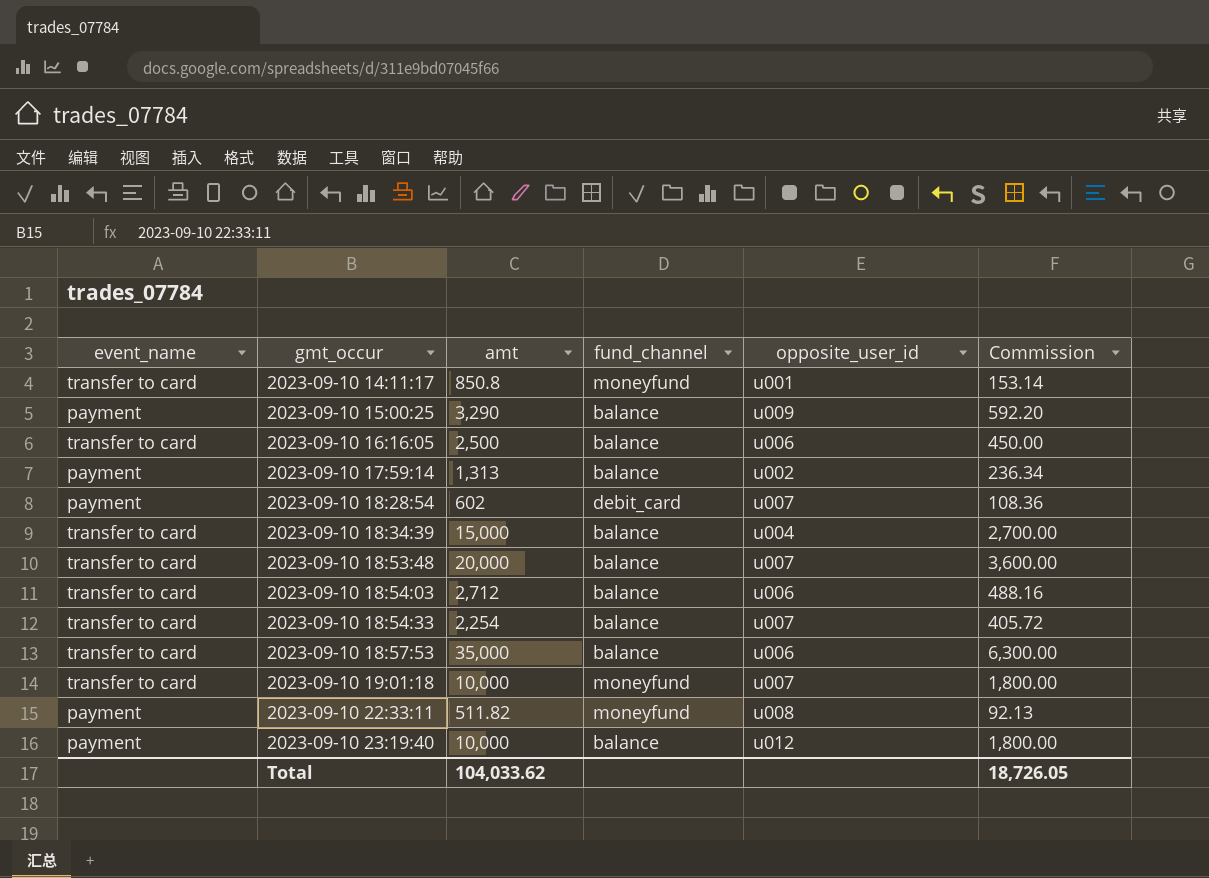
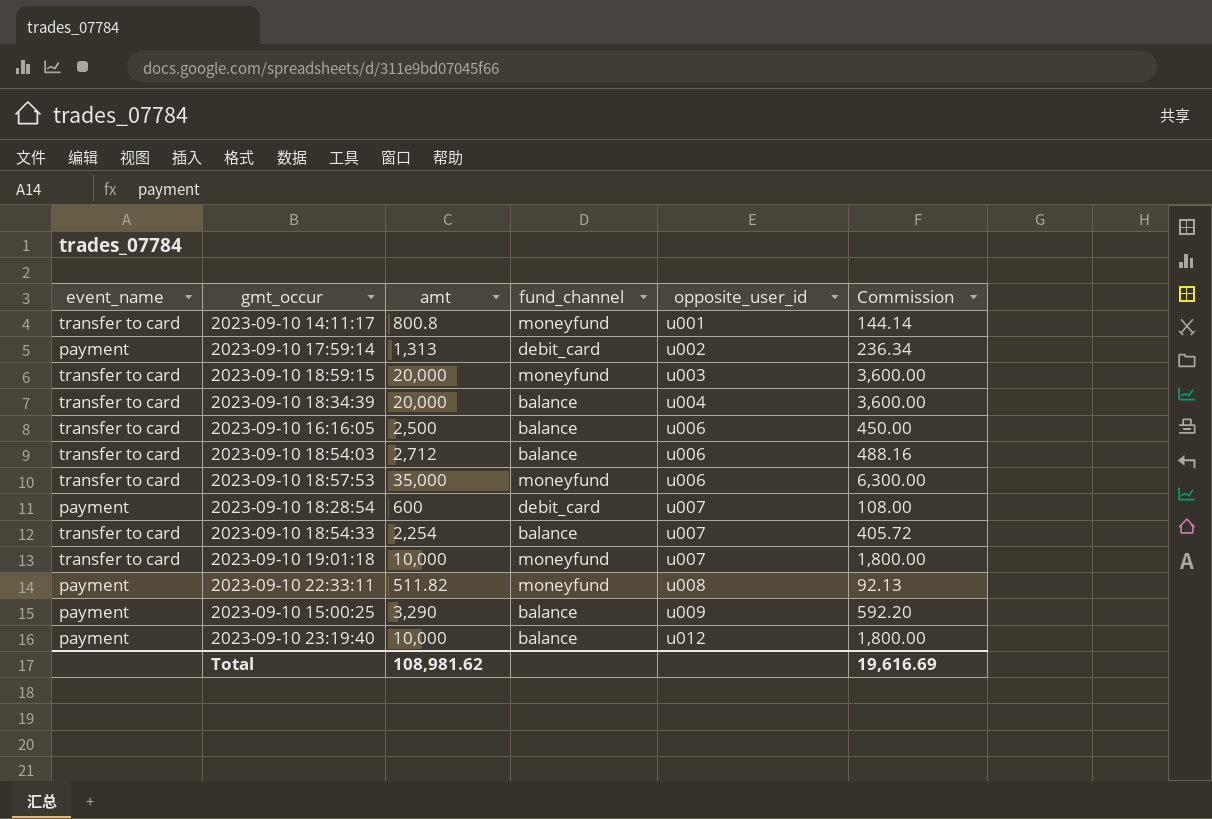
row order: gmt_occur ascending -> opposite_user_id ascending
row 2023-09-10 18:53:48: transfer to card | 20,000 | balance | u007 | 3,600.00 -> none
2023-09-10 14:11:17 | amt: 850.8 -> 800.8
2023-09-10 14:11:17 | Commission: 153.14 -> 144.14
2023-09-10 17:59:14 | fund_channel: balance -> debit_card
row 2023-09-10 18:59:15: none -> transfer to card | 20,000 | moneyfund | u003 | 3,600.00
2023-09-10 18:34:39 | amt: 15,000 -> 20,000
2023-09-10 18:34:39 | Commission: 2,700.00 -> 3,600.00
2023-09-10 18:57:53 | fund_channel: balance -> moneyfund
2023-09-10 18:28:54 | amt: 602 -> 600
2023-09-10 18:28:54 | Commission: 108.36 -> 108.00
Total | amt: 104,033.62 -> 108,981.62
Total | Commission: 18,726.05 -> 19,616.69

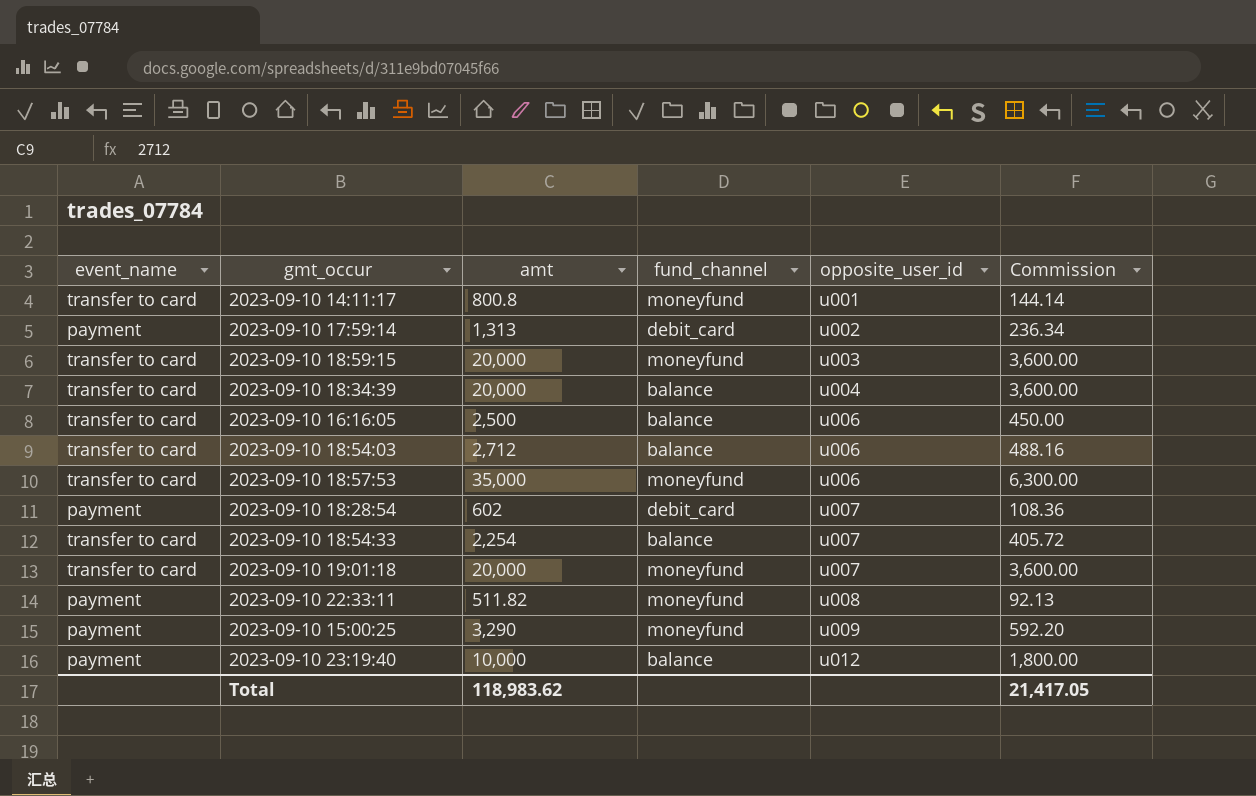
2023-09-10 18:28:54 | amt: 600 -> 602
2023-09-10 18:28:54 | Commission: 108.00 -> 108.36
2023-09-10 19:01:18 | amt: 10,000 -> 20,000
2023-09-10 19:01:18 | Commission: 1,800.00 -> 3,600.00
2023-09-10 15:00:25 | fund_channel: balance -> moneyfund
Total | amt: 108,981.62 -> 118,983.62
Total | Commission: 19,616.69 -> 21,417.05

